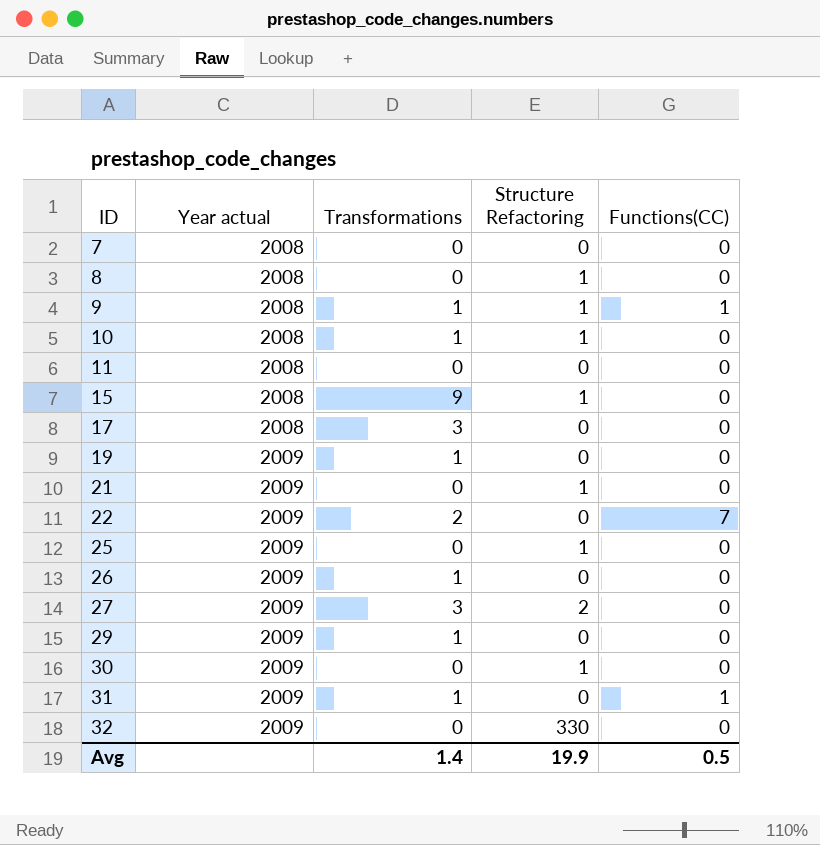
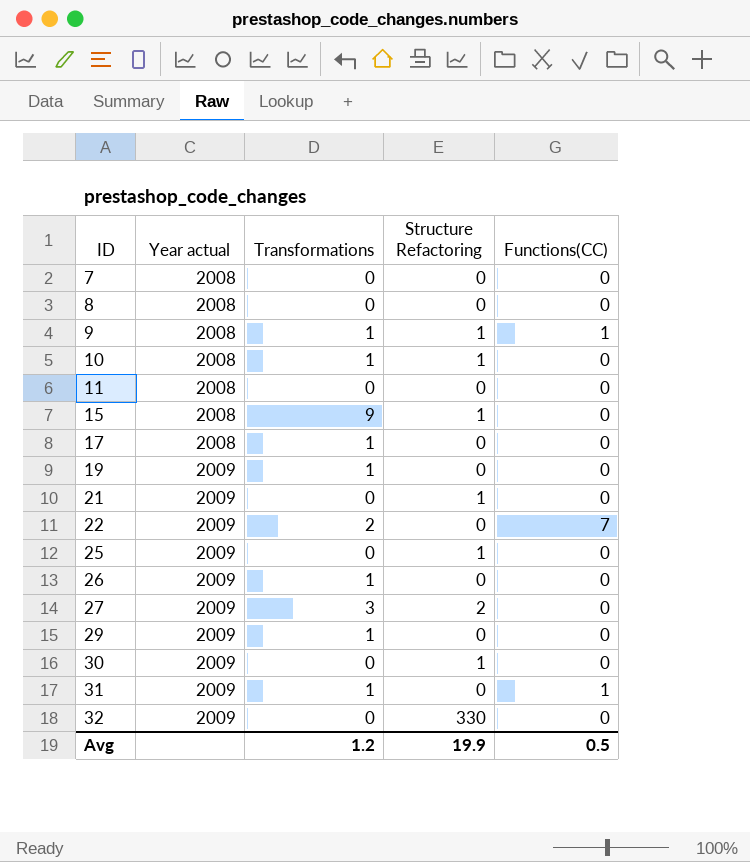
8 | Structure Refactoring: 1 -> 0
17 | Transformations: 3 -> 1
Avg | Transformations: 1.4 -> 1.2

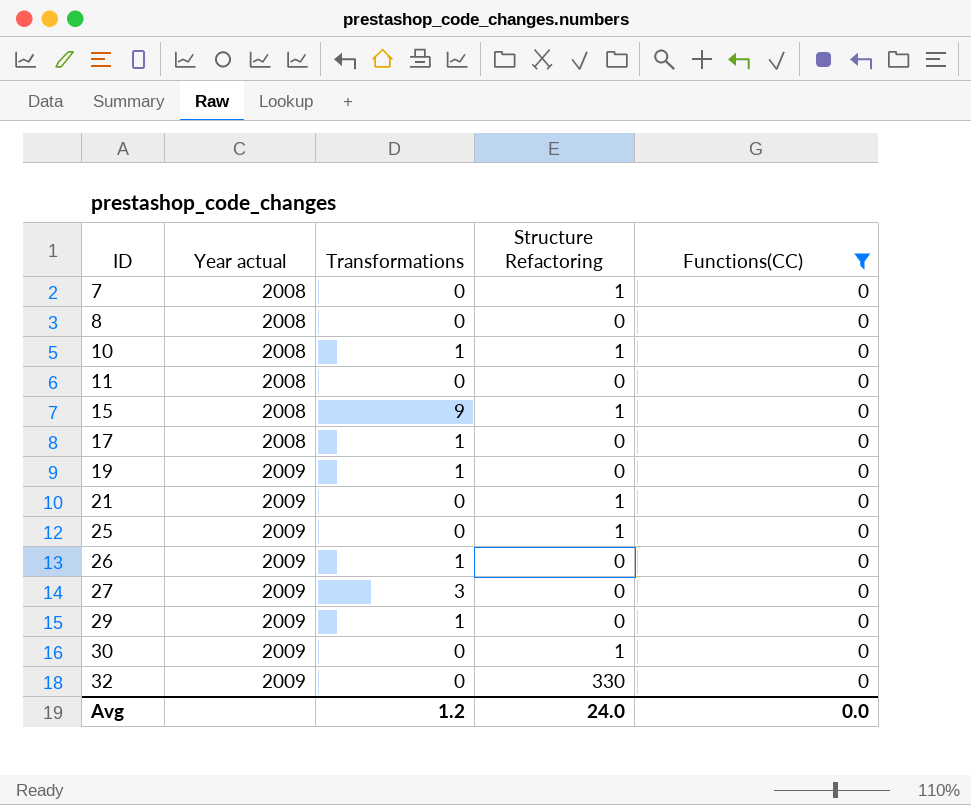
filter: none -> Functions(CC) = 0
7 | Structure Refactoring: 0 -> 1
27 | Structure Refactoring: 2 -> 0
Avg | Structure Refactoring: 19.9 -> 24.0
Avg | Functions(CC): 0.5 -> 0.0

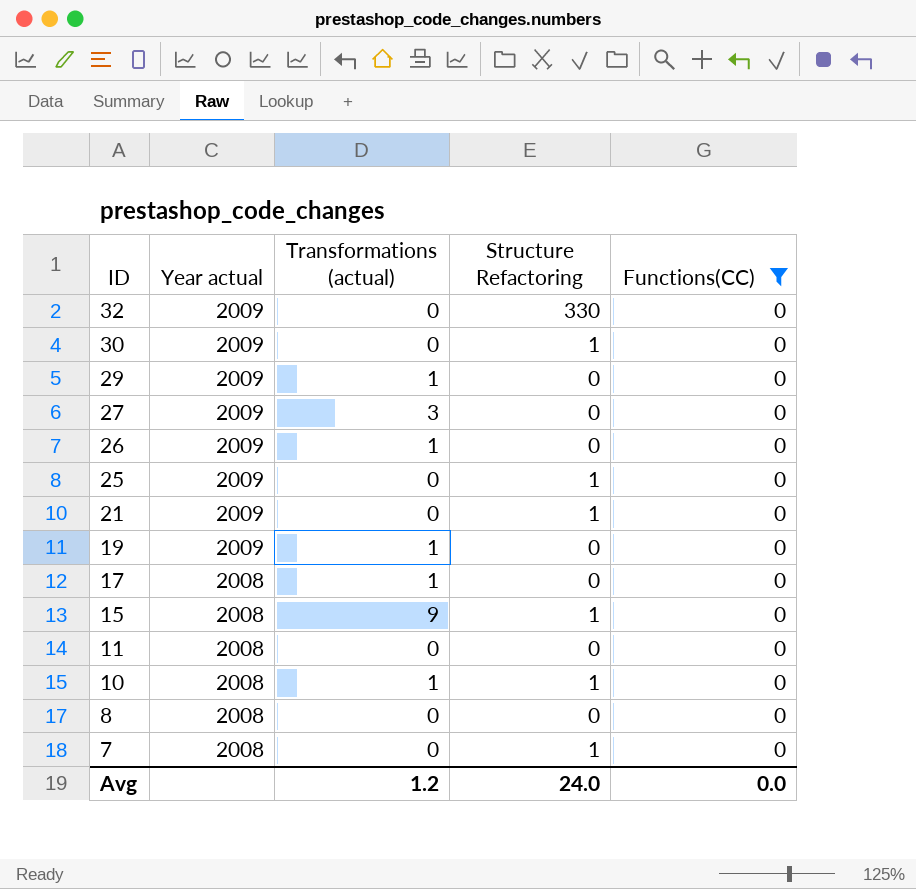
row order: ID ascending -> ID descending
column name: Transformations -> Transformations (actual)

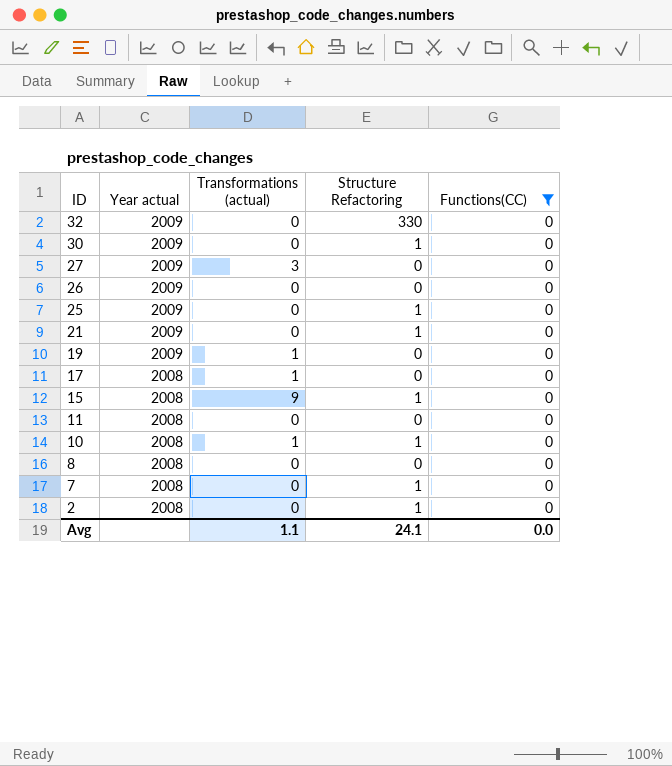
row 29: 2009 | 1 | 0 | 0 -> none
26 | Transformations (actual): 1 -> 0
row 2: none -> 2008 | 0 | 1 | 0
Avg | Transformations (actual): 1.2 -> 1.1
Avg | Structure Refactoring: 24.0 -> 24.1

